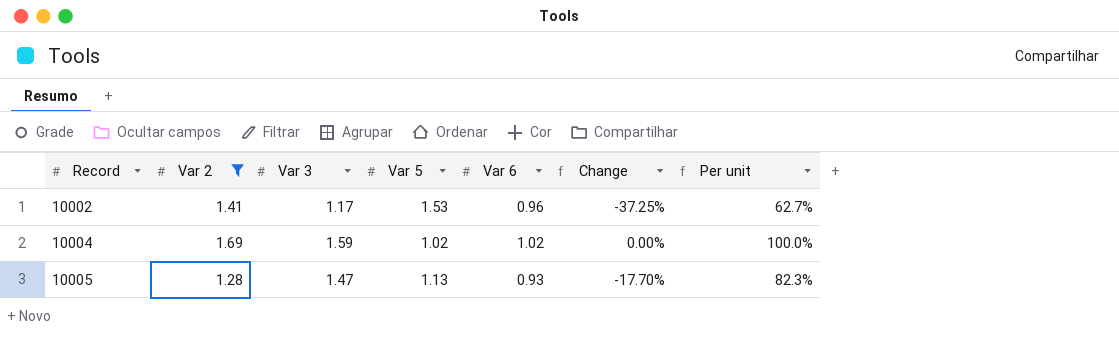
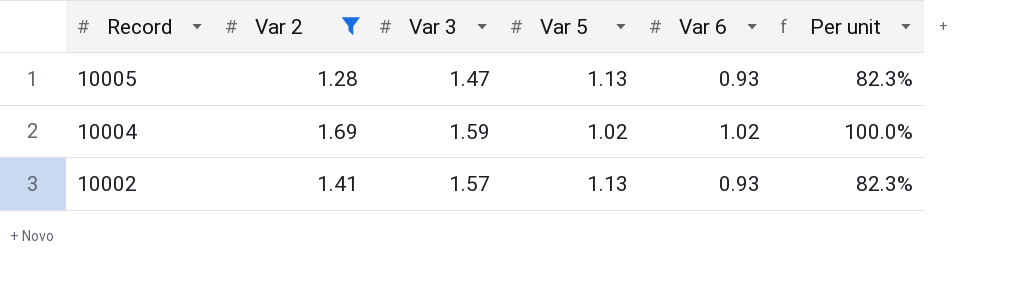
row order: Record ascending -> Record descending
column Change | formula: ([Var 6] - [Var 5]) / [Var 5] -> none
10002 | Var 3: 1.17 -> 1.57
10002 | Var 5: 1.53 -> 1.13
10002 | Var 6: 0.96 -> 0.93
10002 | Per unit: 62.7% -> 82.3%

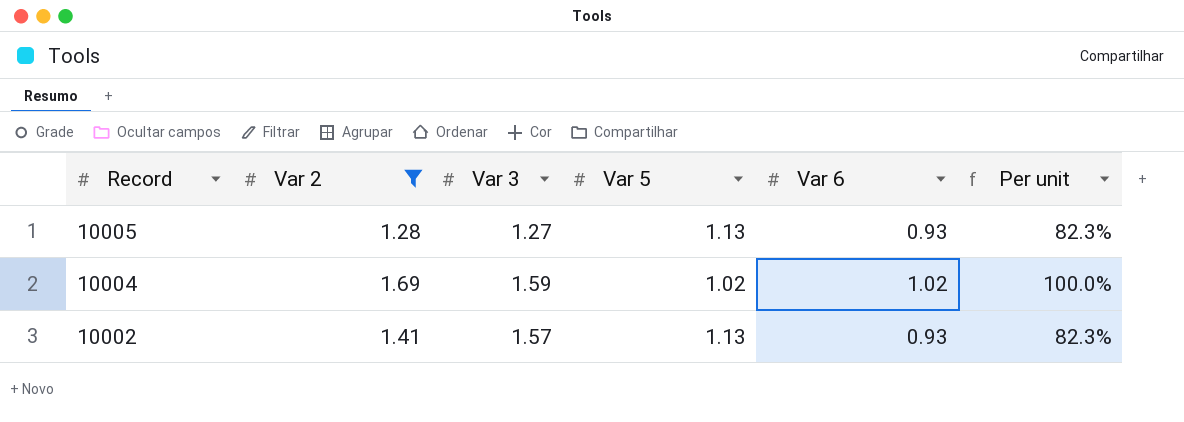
10005 | Var 3: 1.47 -> 1.27

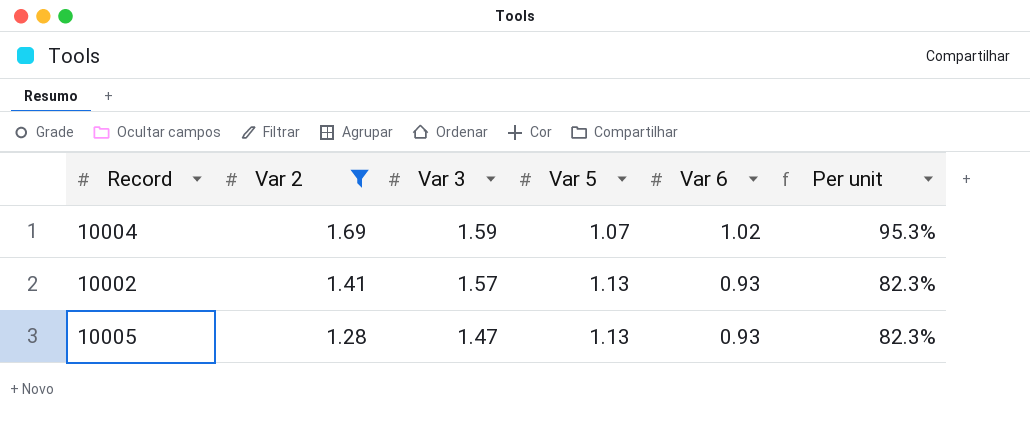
row order: Record descending -> Var 2 descending
10004 | Var 5: 1.02 -> 1.07
10004 | Per unit: 100.0% -> 95.3%
10005 | Var 3: 1.27 -> 1.47

